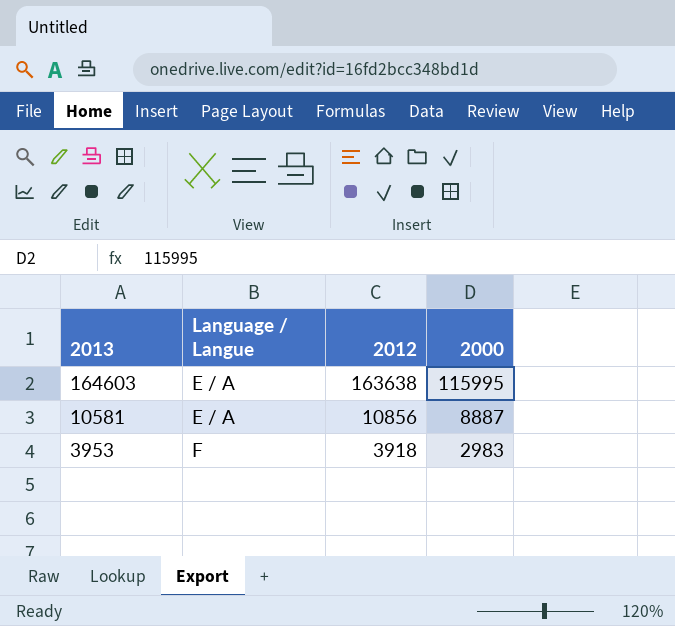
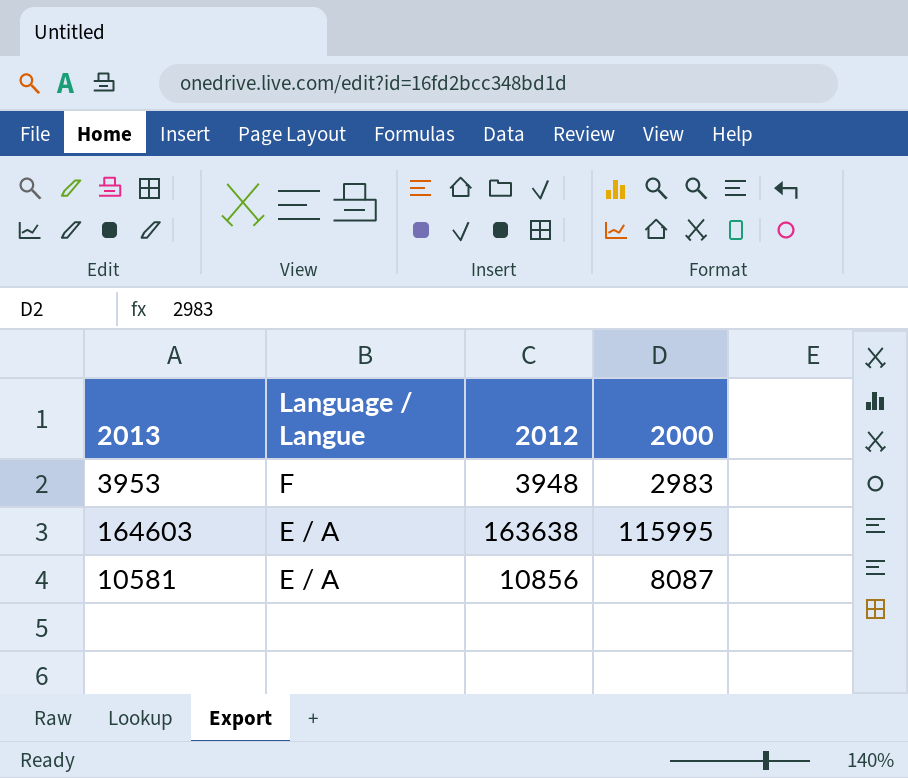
row order: 2013 descending -> Language / Langue descending
3953 | 2012: 3918 -> 3948
10581 | 2000: 8887 -> 8087

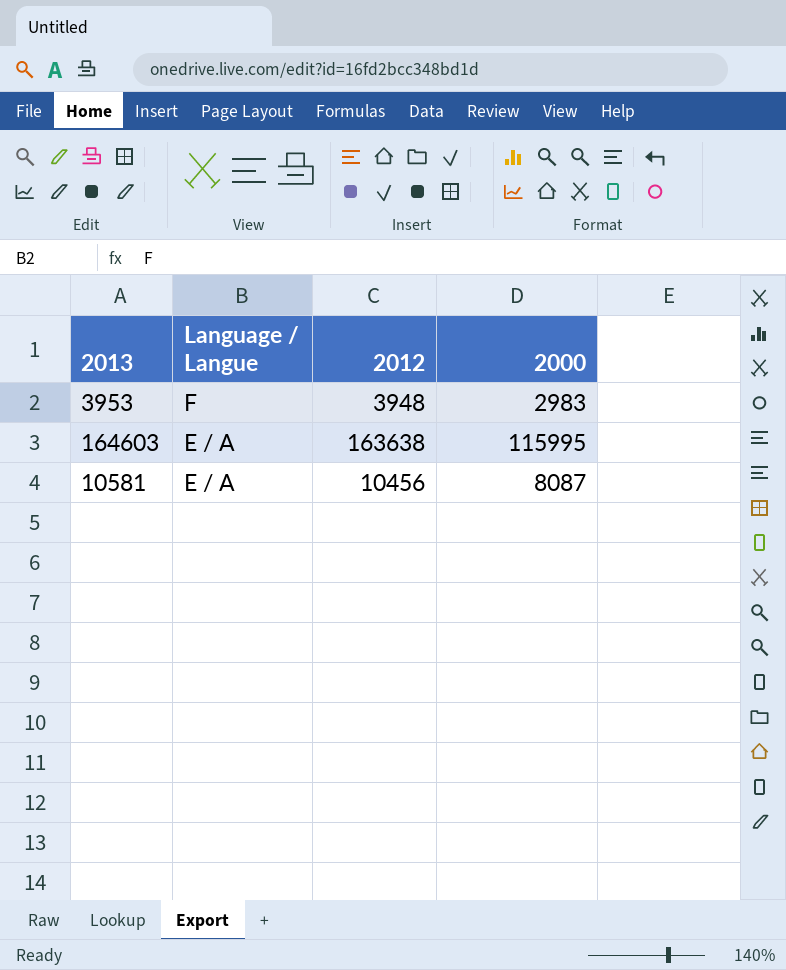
10581 | 2012: 10856 -> 10456

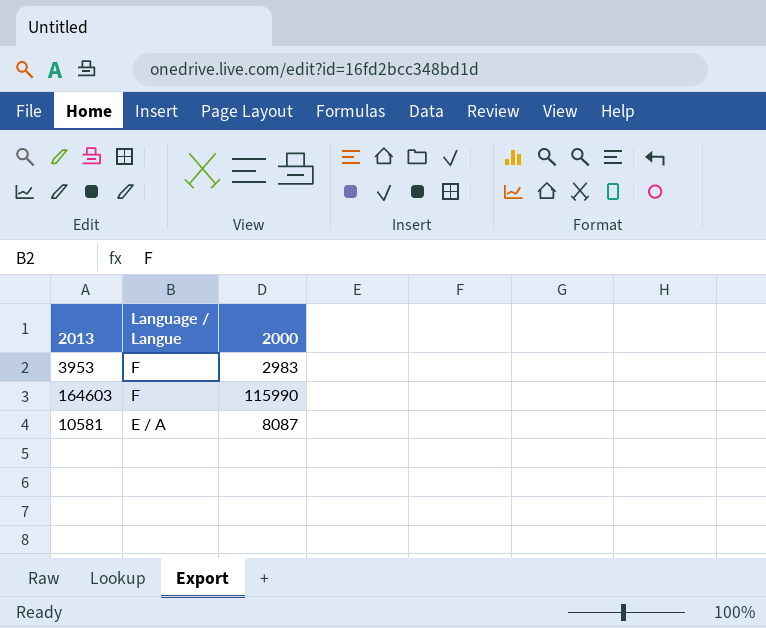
column 2012 | position: 3 -> none
164603 | Language / Langue: E / A -> F
164603 | 2000: 115995 -> 115990

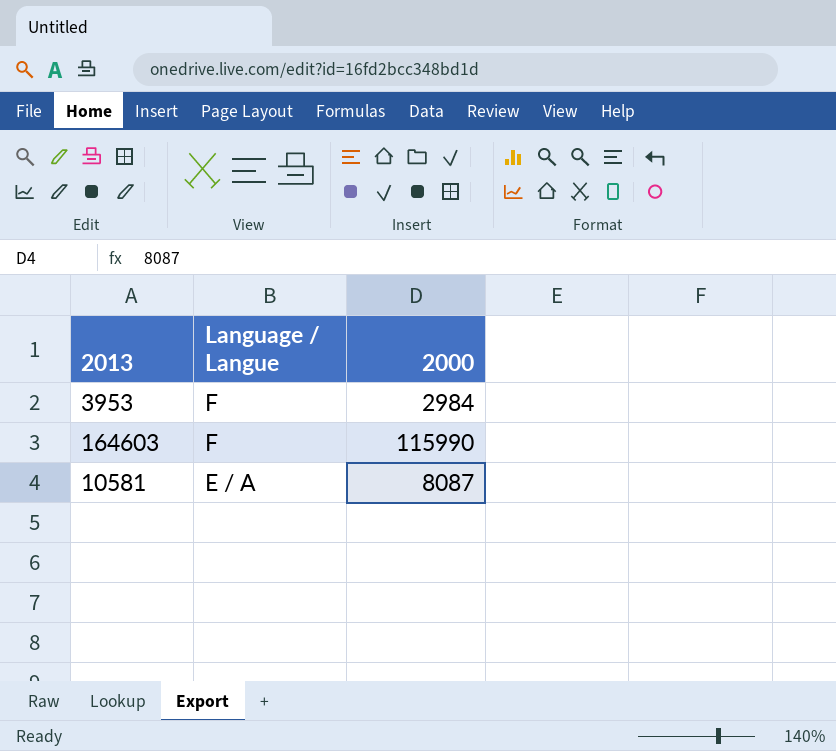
3953 | 2000: 2983 -> 2984

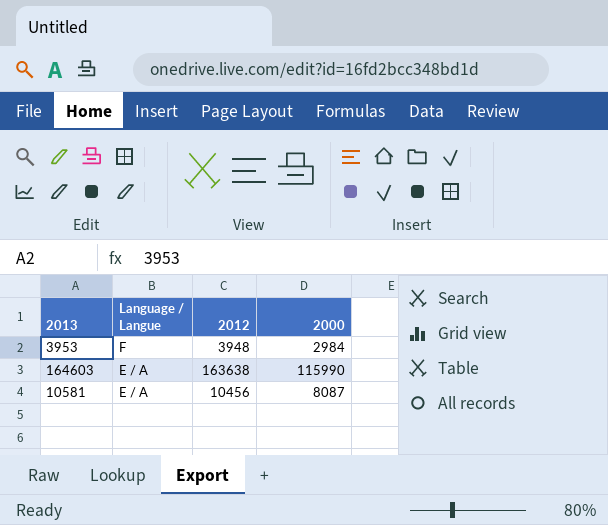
column 2012 | position: none -> 3
164603 | Language / Langue: F -> E / A

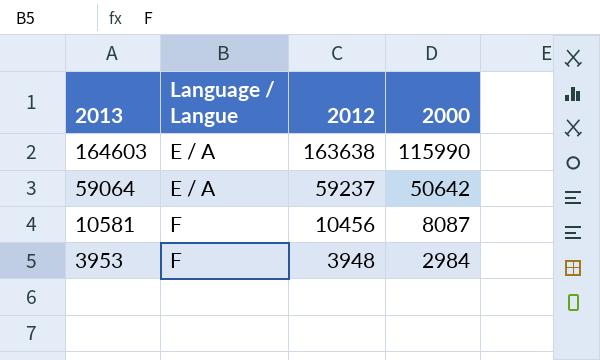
row order: Language / Langue descending -> 2013 descending
row 59064: none -> E / A | 59237 | 50642
10581 | Language / Langue: E / A -> F

